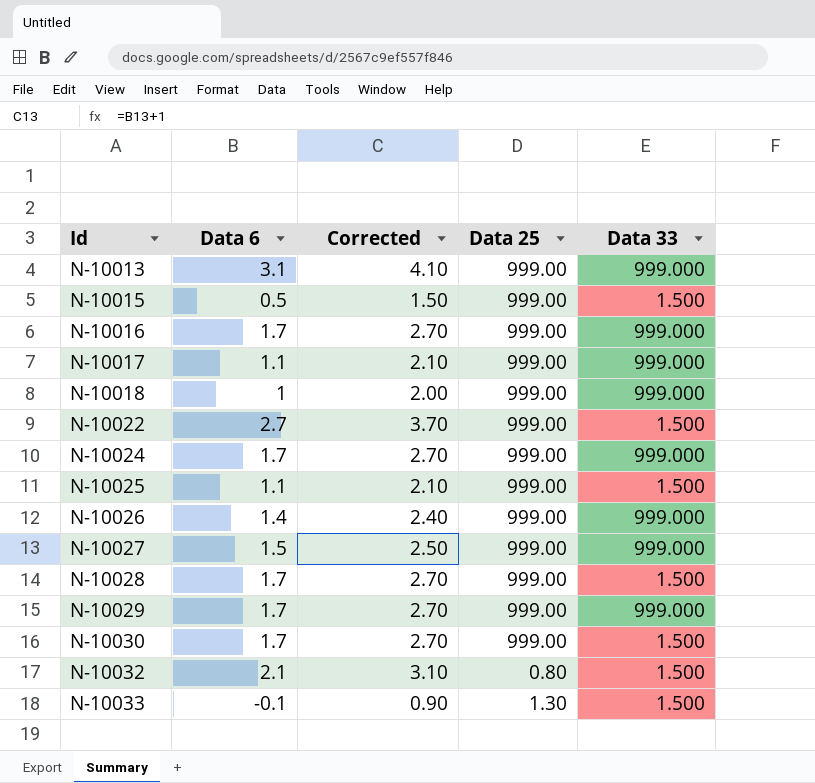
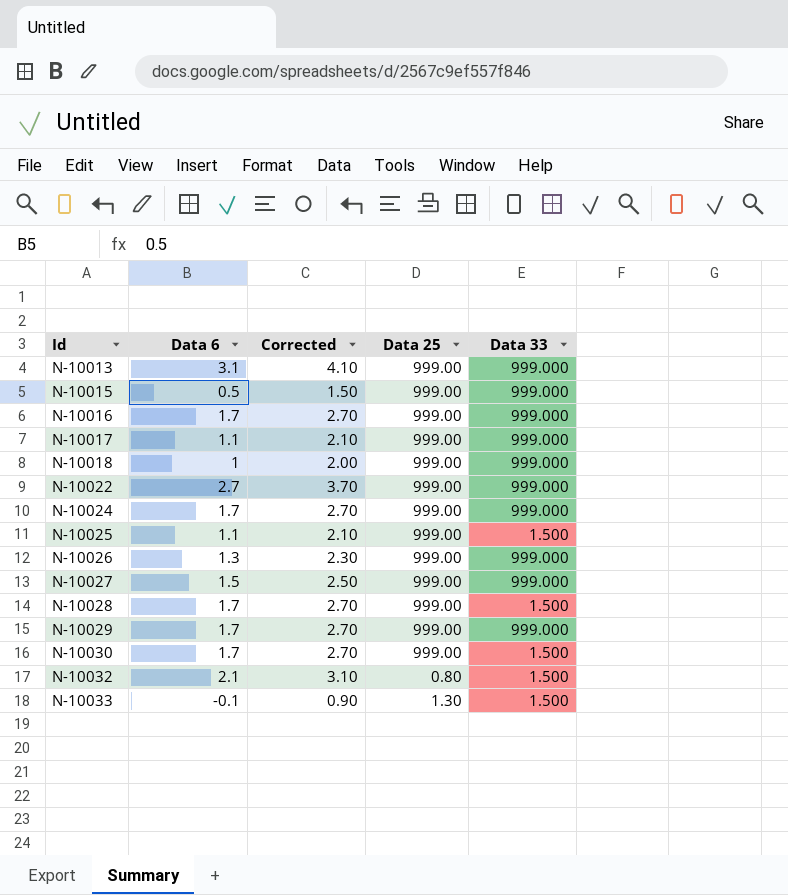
N-10015 | Data 33: 1.500 -> 999.000
N-10022 | Data 33: 1.500 -> 999.000
N-10026 | Data 6: 1.4 -> 1.3
N-10026 | Corrected: 2.40 -> 2.30

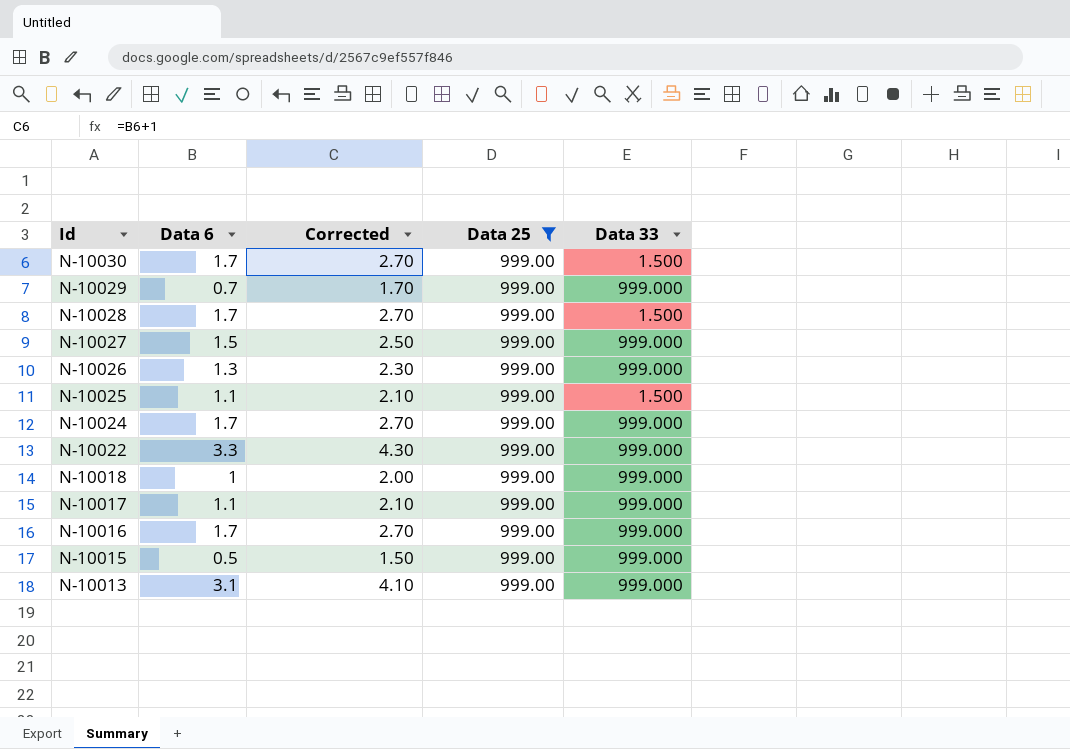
filter: none -> Data 25 = 999.00
row order: Id ascending -> Id descending
N-10029 | Data 6: 1.7 -> 0.7
N-10029 | Corrected: 2.70 -> 1.70
N-10022 | Data 6: 2.7 -> 3.3
N-10022 | Corrected: 3.70 -> 4.30

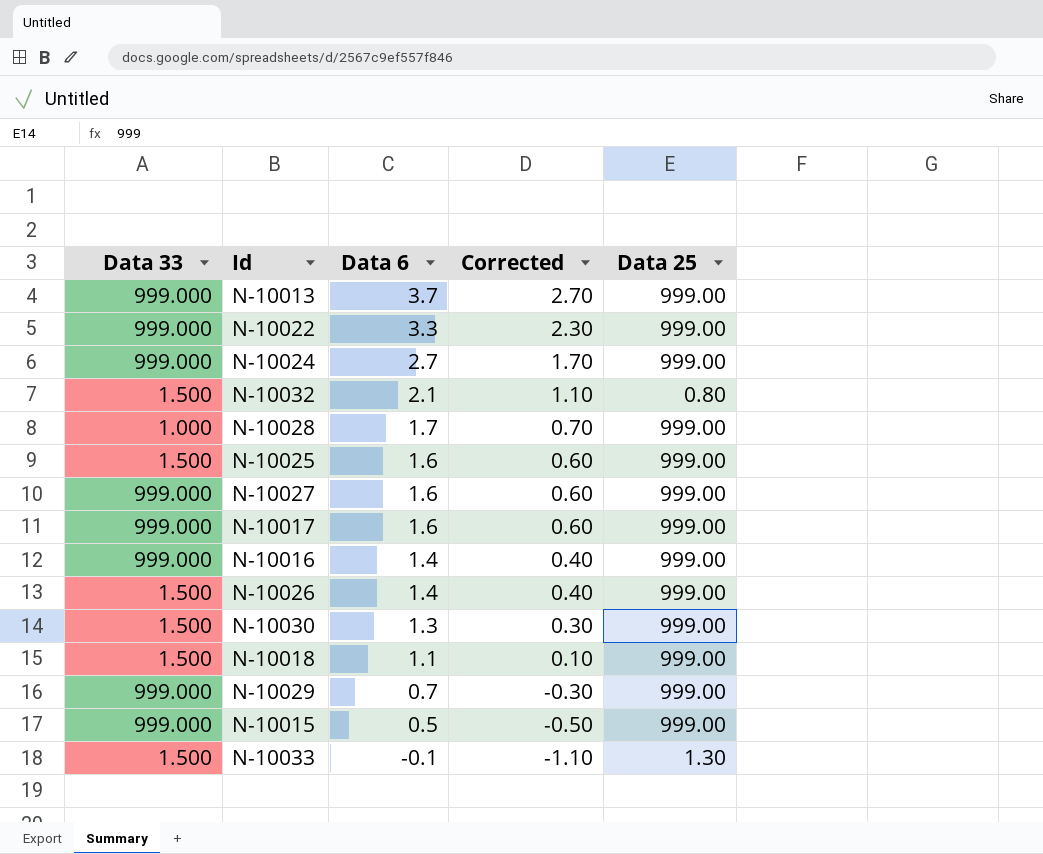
filter: Data 25 = 999.00 -> none
row order: Id descending -> Data 6 descending
column Data 33 | position: 5 -> 1
column Corrected | formula: [Data 6] + 1 -> [Data 6] - 1
N-10013 | Data 6: 3.1 -> 3.7
N-10024 | Data 6: 1.7 -> 2.7
N-10028 | Data 33: 1.500 -> 1.000
N-10025 | Data 6: 1.1 -> 1.6
N-10027 | Data 6: 1.5 -> 1.6
N-10017 | Data 6: 1.1 -> 1.6
N-10016 | Data 6: 1.7 -> 1.4
N-10026 | Data 33: 999.000 -> 1.500
N-10026 | Data 6: 1.3 -> 1.4
N-10030 | Data 6: 1.7 -> 1.3
N-10018 | Data 33: 999.000 -> 1.500
N-10018 | Data 6: 1 -> 1.1

